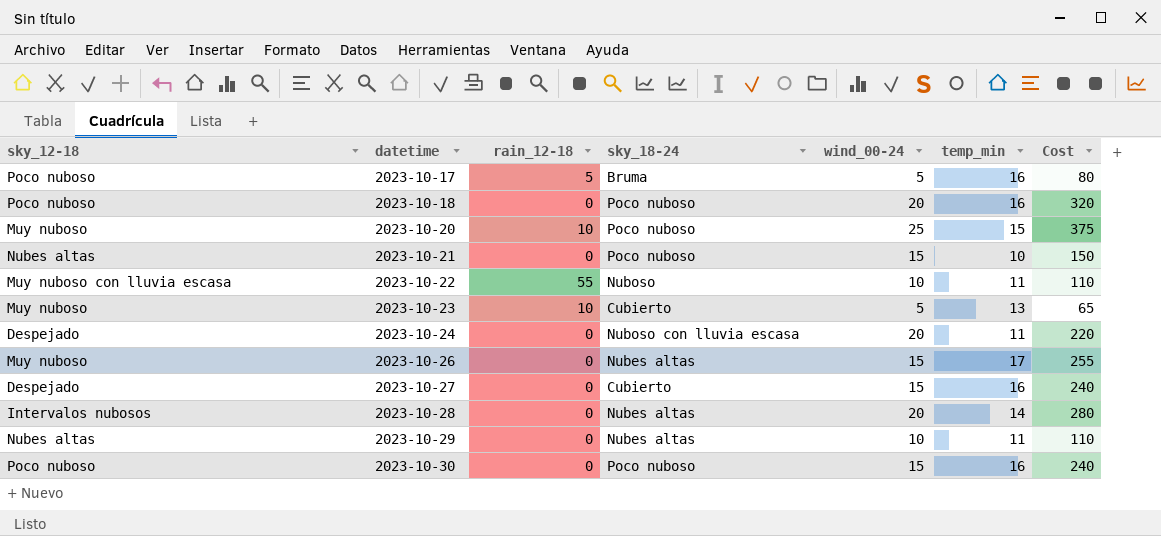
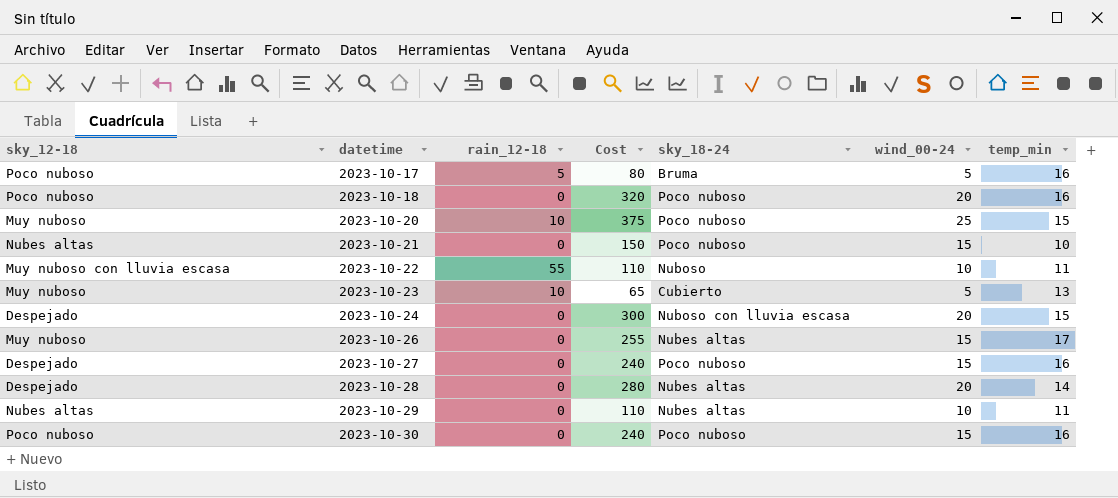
column Cost | position: 7 -> 4
2023-10-24 | Cost: 220 -> 300
2023-10-24 | temp_min: 11 -> 15
2023-10-27 | sky_18-24: Cubierto -> Poco nuboso
2023-10-28 | sky_12-18: Intervalos nubosos -> Despejado

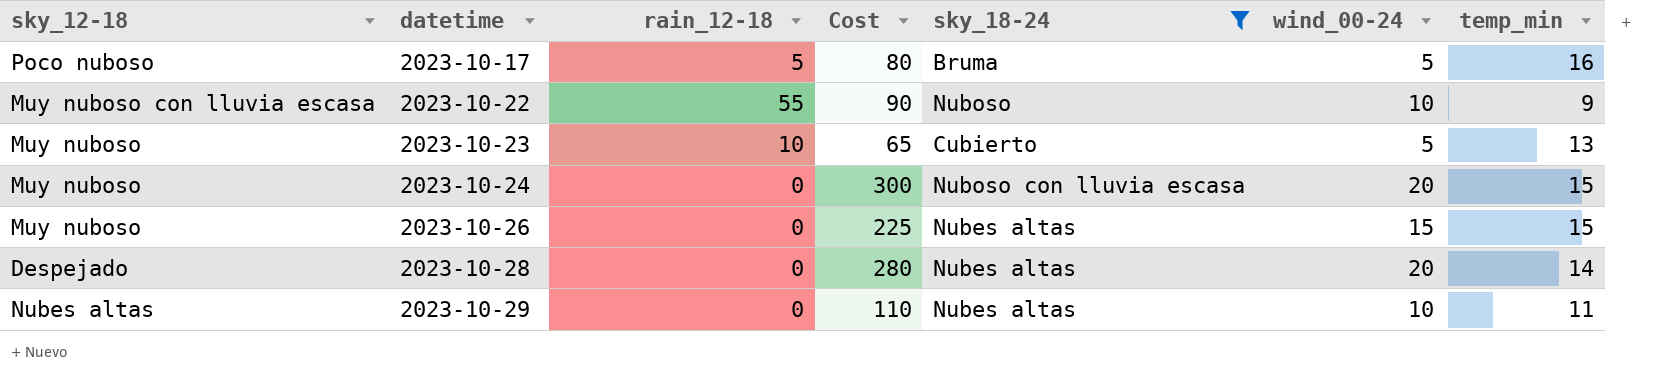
filter: none -> sky_18-24 != Poco nuboso
2023-10-22 | Cost: 110 -> 90
2023-10-22 | temp_min: 11 -> 9
2023-10-24 | sky_12-18: Despejado -> Muy nuboso
2023-10-26 | Cost: 255 -> 225
2023-10-26 | temp_min: 17 -> 15

